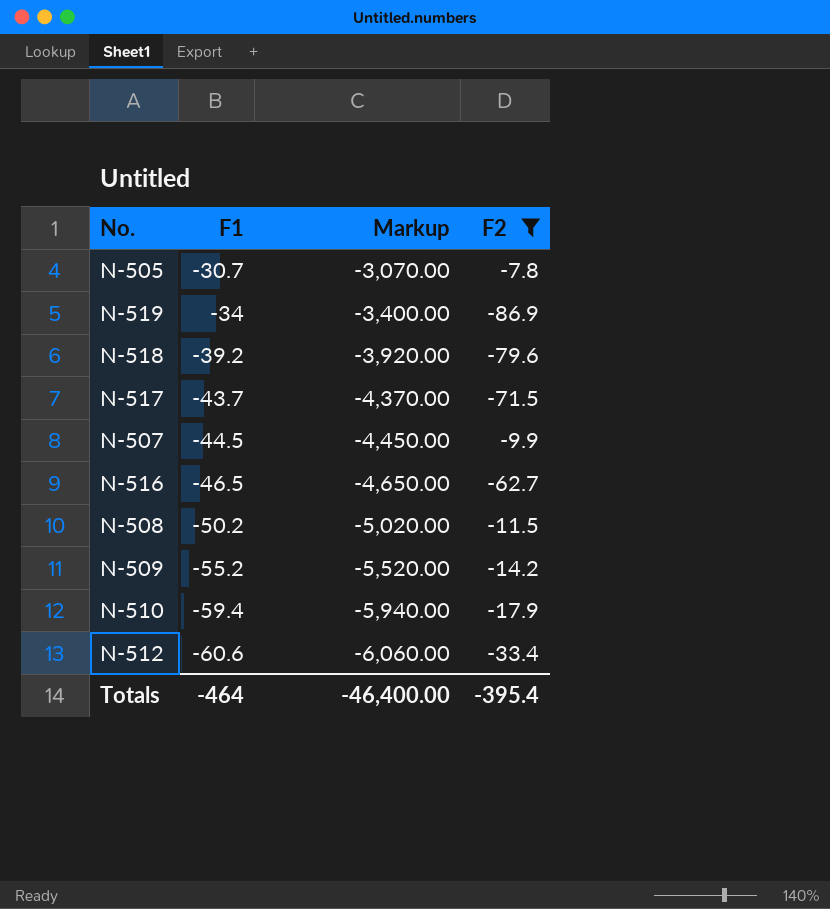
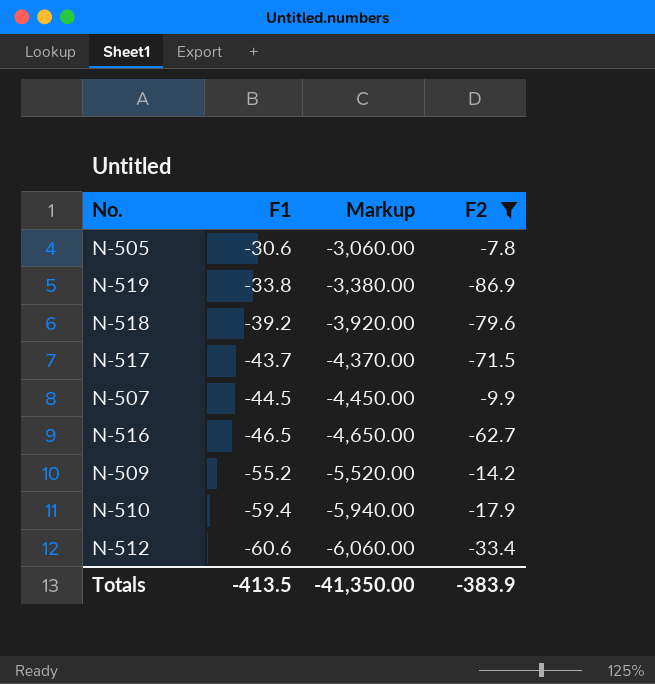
row N-508: -50.2 | -5,020.00 | -11.5 -> none
N-505 | F1: -30.7 -> -30.6
N-505 | Markup: -3,070.00 -> -3,060.00
N-519 | F1: -34 -> -33.8
N-519 | Markup: -3,400.00 -> -3,380.00
Totals | F1: -464 -> -413.5
Totals | Markup: -46,400.00 -> -41,350.00
Totals | F2: -395.4 -> -383.9

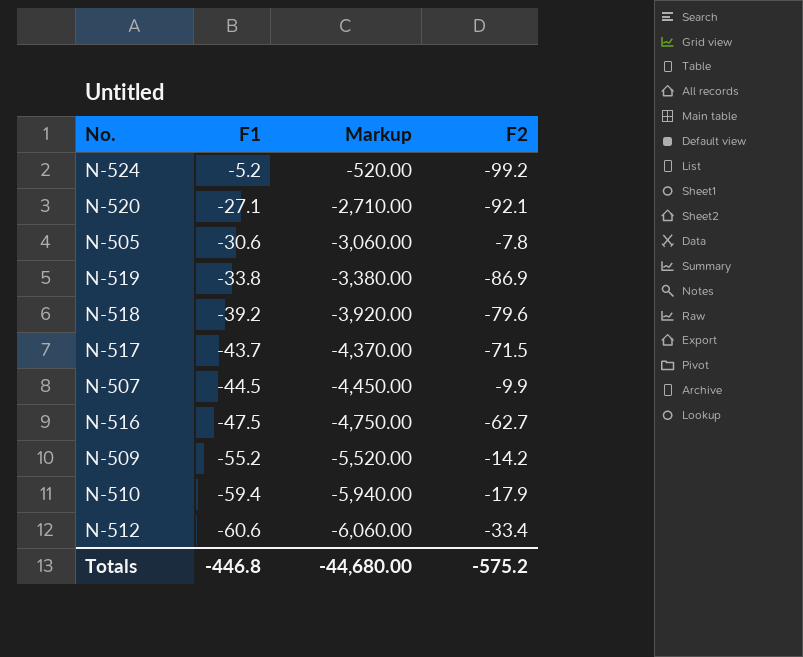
filter: F2 >= -86.9 -> none
N-516 | F1: -46.5 -> -47.5
N-516 | Markup: -4,650.00 -> -4,750.00
Totals | F1: -413.5 -> -446.8
Totals | Markup: -41,350.00 -> -44,680.00
Totals | F2: -383.9 -> -575.2

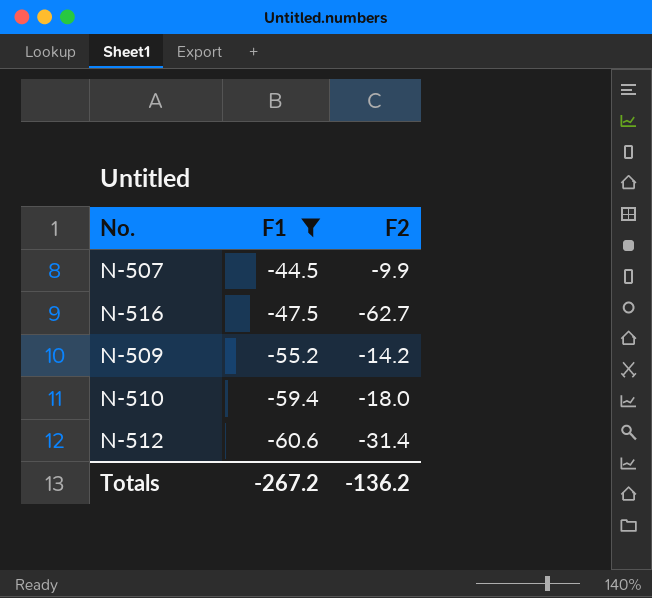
filter: none -> F1 <= -44.5
column Markup | formula: [F1] * 100 -> none
N-510 | F2: -17.9 -> -18.0
N-512 | F2: -33.4 -> -31.4
Totals | F1: -446.8 -> -267.2
Totals | F2: -575.2 -> -136.2

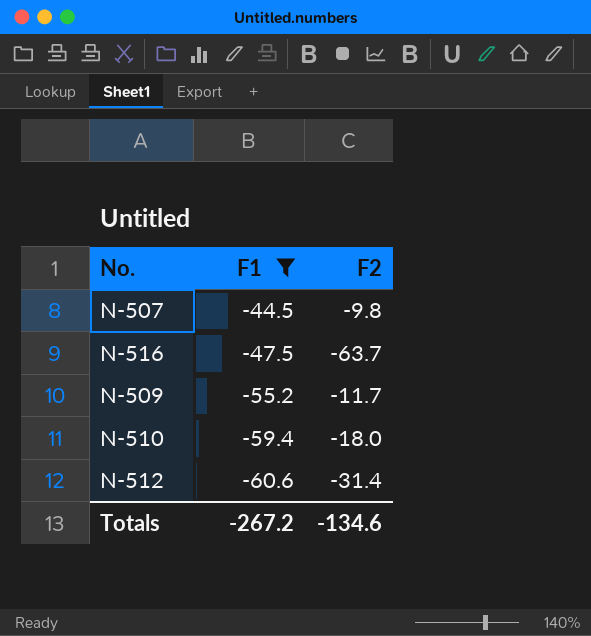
N-507 | F2: -9.9 -> -9.8
N-516 | F2: -62.7 -> -63.7
N-509 | F2: -14.2 -> -11.7
Totals | F2: -136.2 -> -134.6

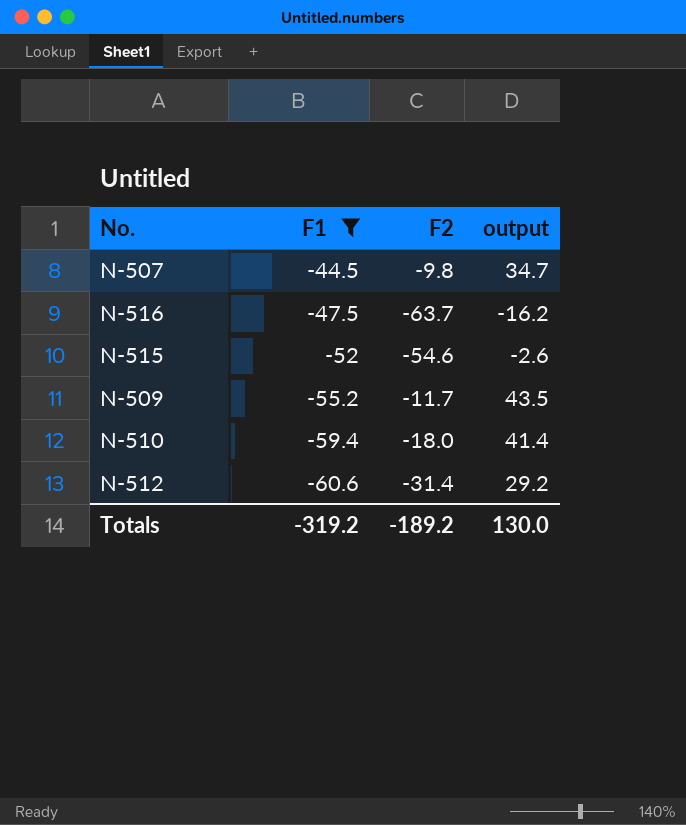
column output | formula: none -> [F2] - [F1]
row N-515: none -> -52 | -54.6 | -2.6
Totals | F1: -267.2 -> -319.2
Totals | F2: -134.6 -> -189.2

